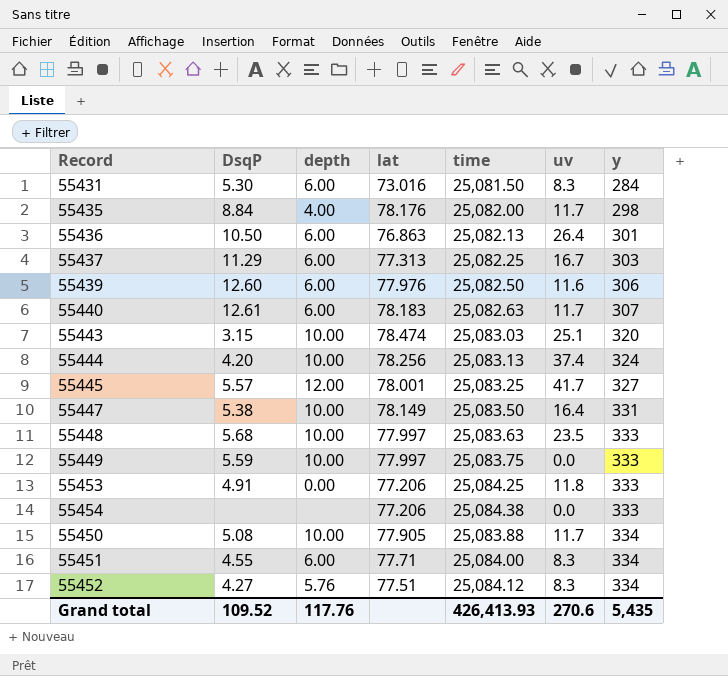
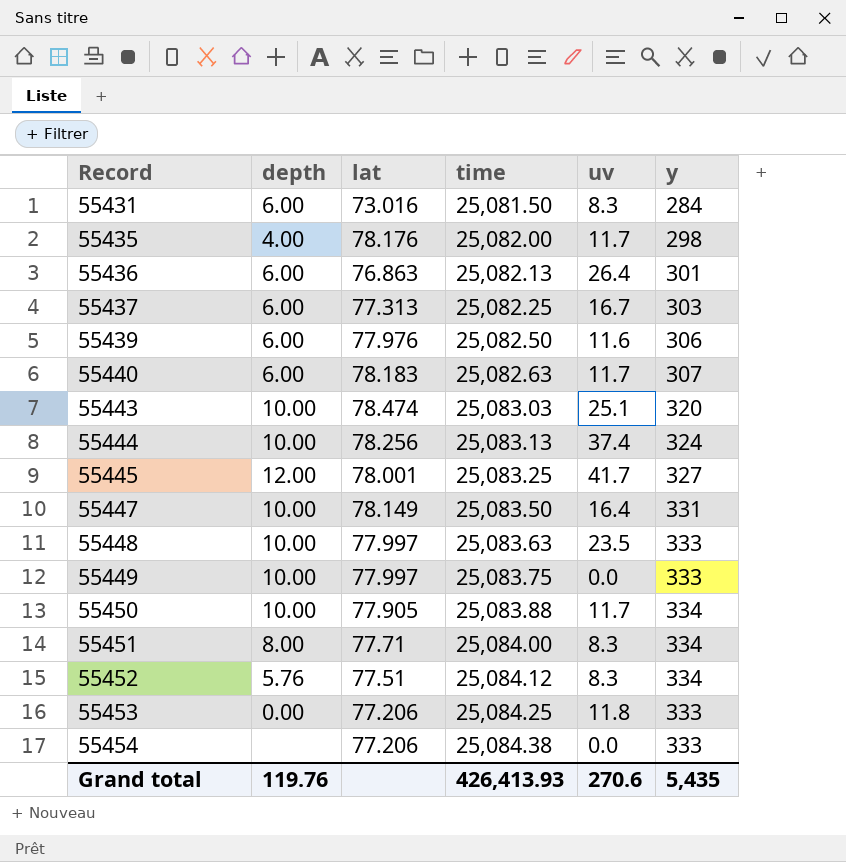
row order: y ascending -> Record ascending
column DsqP | position: 2 -> none
55451 | depth: 6.00 -> 8.00
Grand total | depth: 117.76 -> 119.76

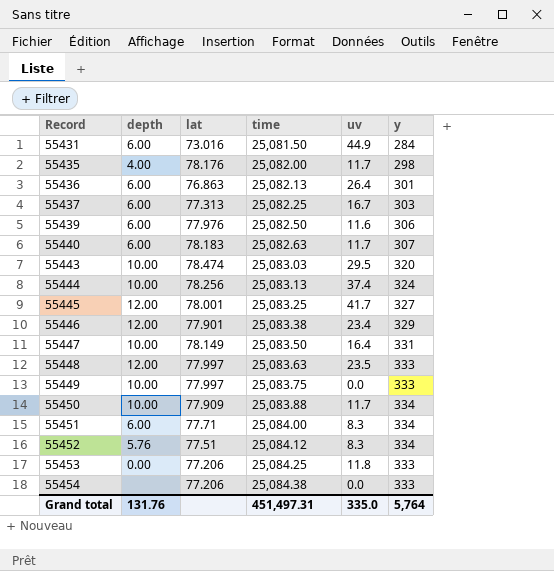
55431 | uv: 8.3 -> 44.9
55443 | uv: 25.1 -> 29.5
row 55446: none -> 12.00 | 77.901 | 25,083.38 | 23.4 | 329
55448 | depth: 10.00 -> 12.00
55450 | lat: 77.905 -> 77.909
55451 | depth: 8.00 -> 6.00
Grand total | depth: 119.76 -> 131.76
Grand total | time: 426,413.93 -> 451,497.31
Grand total | uv: 270.6 -> 335.0
Grand total | y: 5,435 -> 5,764

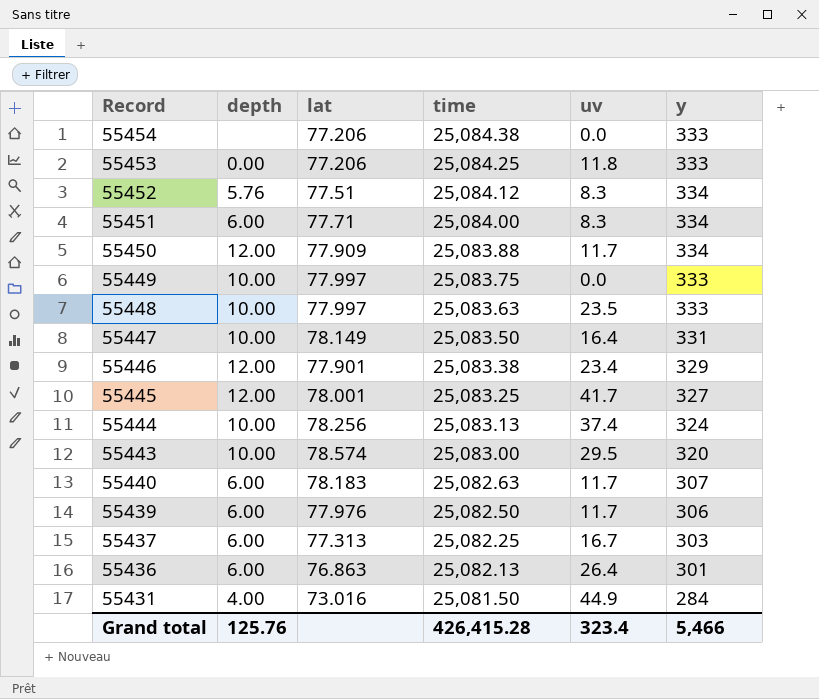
row order: Record ascending -> Record descending
row 55435: 4.00 | 78.176 | 25,082.00 | 11.7 | 298 -> none
55450 | depth: 10.00 -> 12.00
55448 | depth: 12.00 -> 10.00
55443 | lat: 78.474 -> 78.574
55443 | time: 25,083.03 -> 25,083.00
55439 | uv: 11.6 -> 11.7
55431 | depth: 6.00 -> 4.00
Grand total | depth: 131.76 -> 125.76
Grand total | time: 451,497.31 -> 426,415.28
Grand total | uv: 335.0 -> 323.4
Grand total | y: 5,764 -> 5,466

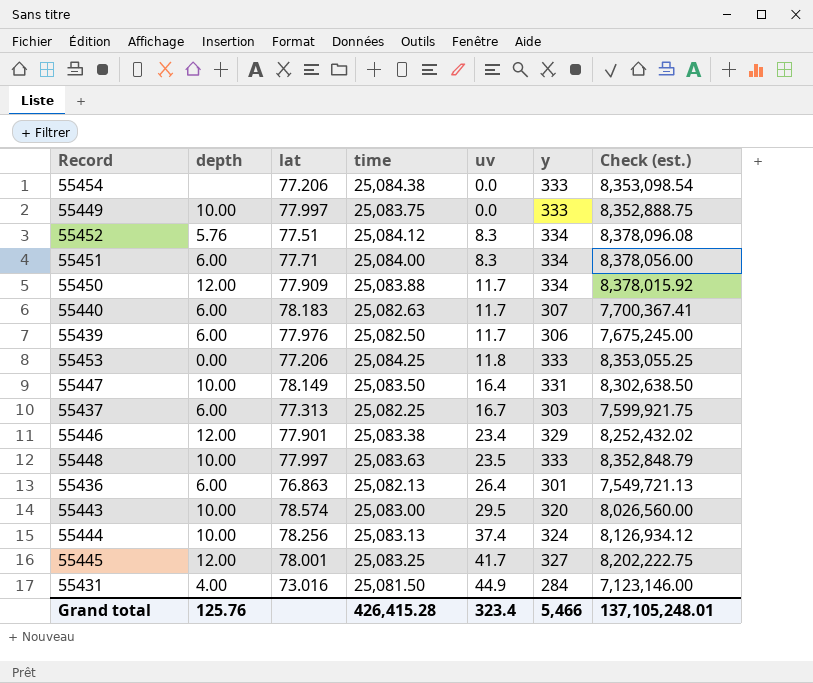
row order: Record descending -> uv ascending
column Check (est.) | formula: none -> [time] * [y]

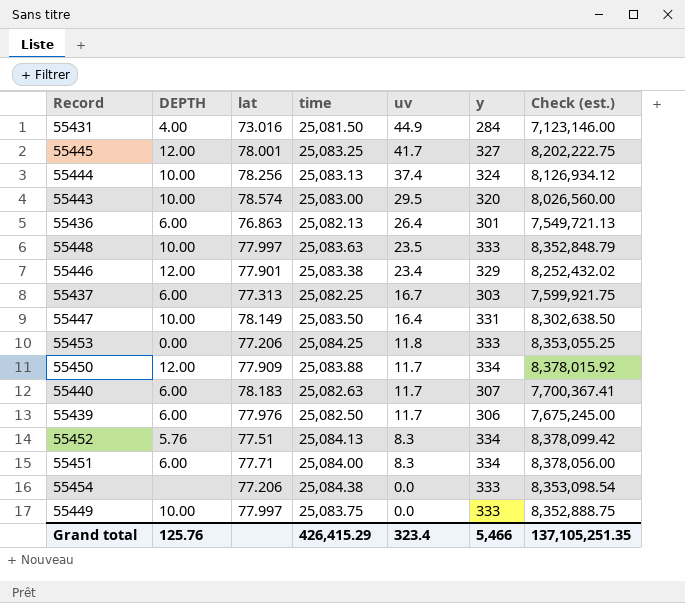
row order: uv ascending -> uv descending
column name: depth -> DEPTH
55452 | time: 25,084.12 -> 25,084.13
55452 | Check (est.): 8,378,096.08 -> 8,378,099.42
Grand total | time: 426,415.28 -> 426,415.29
Grand total | Check (est.): 137,105,248.01 -> 137,105,251.35

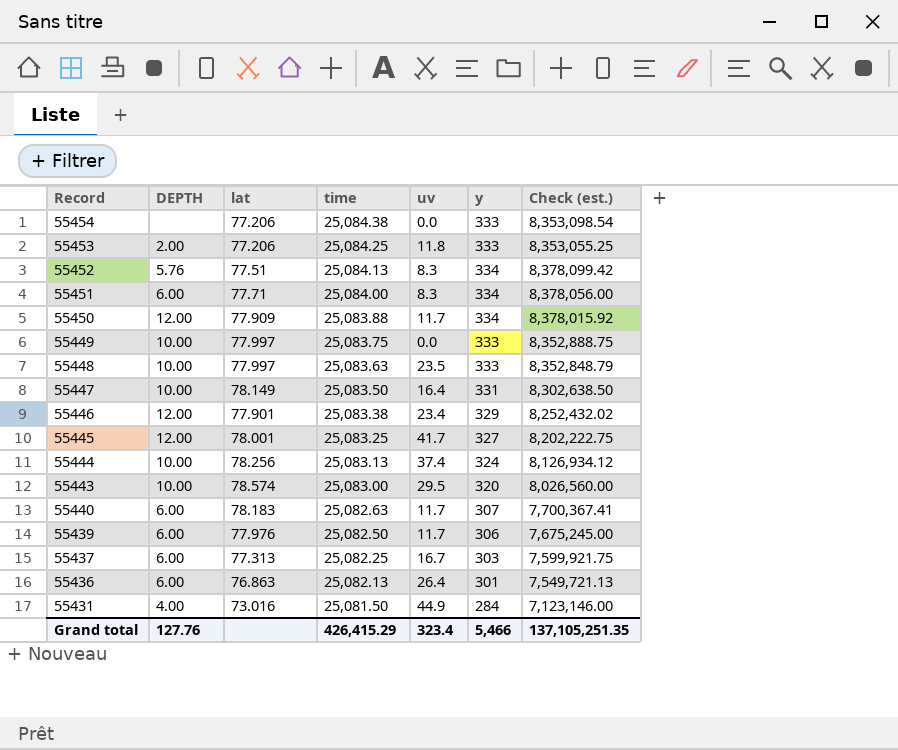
row order: uv descending -> Record descending
55453 | DEPTH: 0.00 -> 2.00
Grand total | DEPTH: 125.76 -> 127.76

